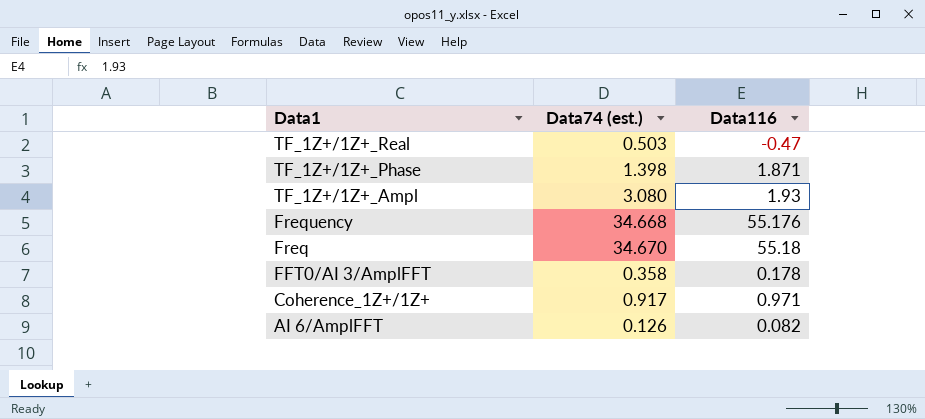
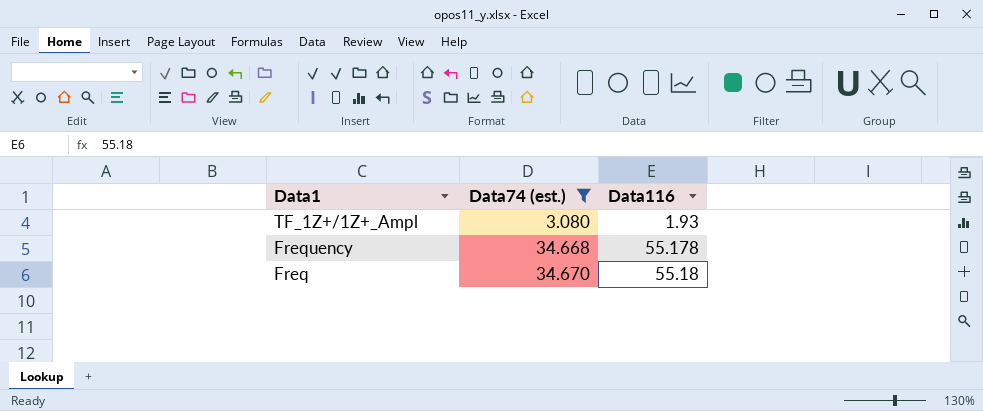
filter: none -> Data74 (est.) >= 3.080
Frequency | Data116: 55.176 -> 55.178

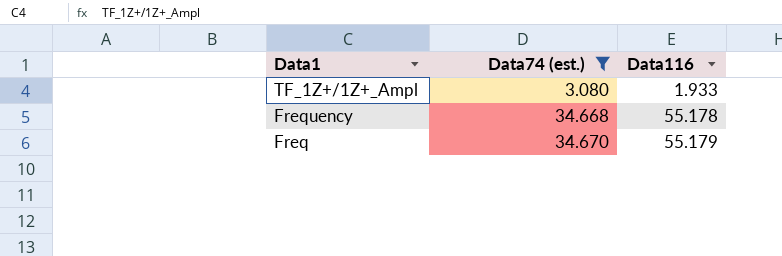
TF_1Z+/1Z+_Ampl | Data116: 1.93 -> 1.933
Freq | Data116: 55.18 -> 55.179

